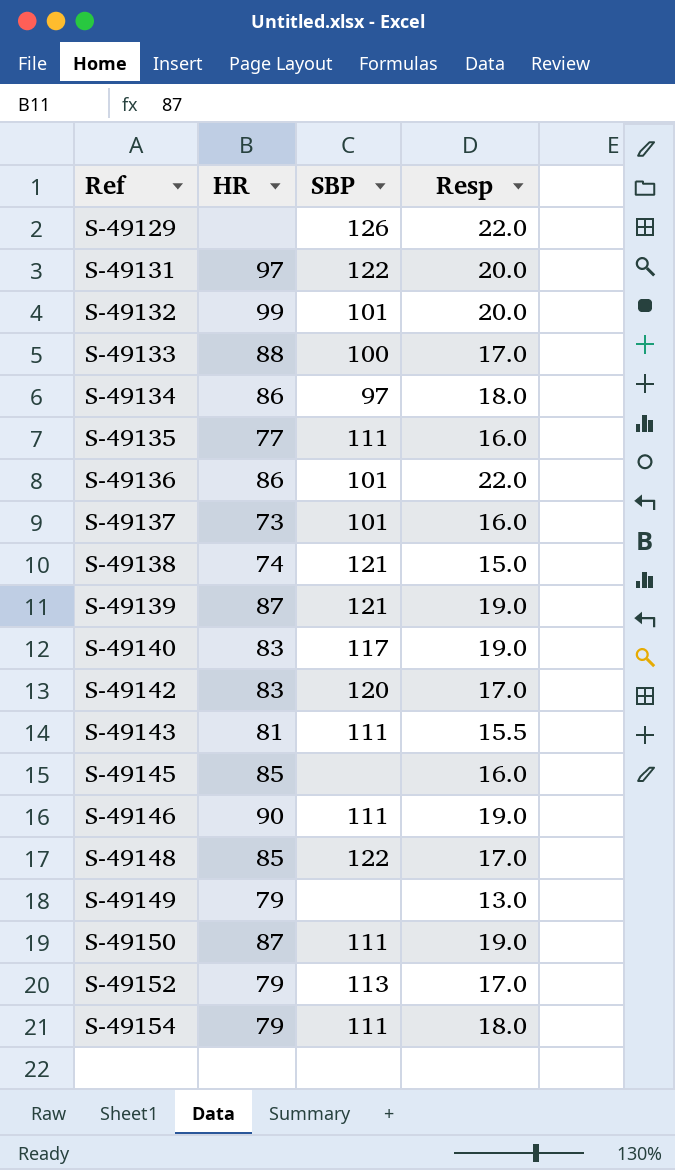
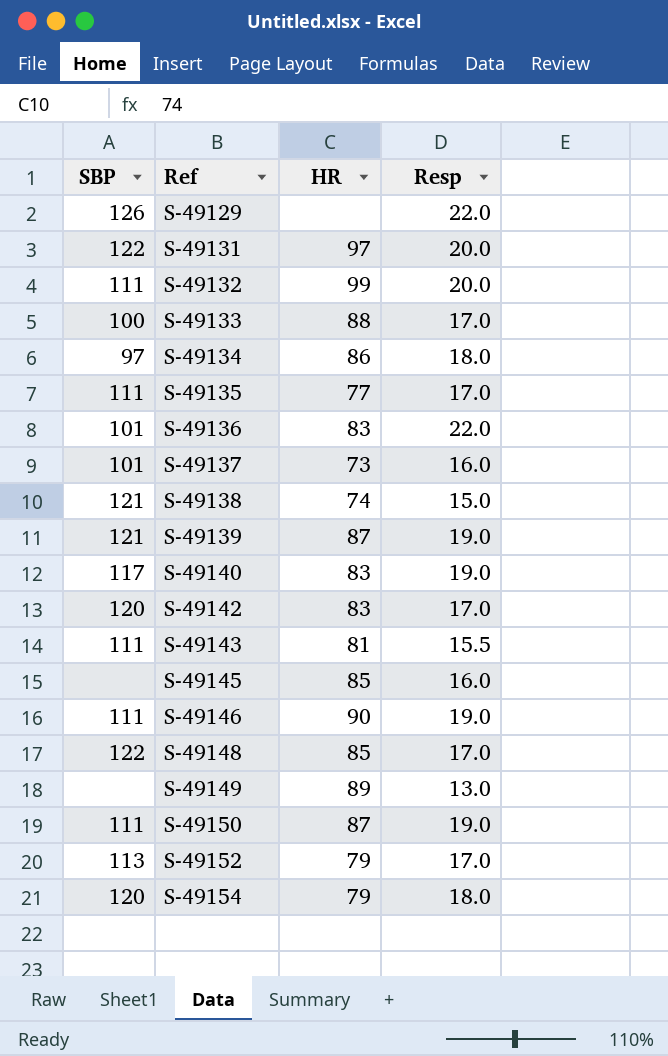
column SBP | position: 3 -> 1
S-49132 | SBP: 101 -> 111
S-49135 | Resp: 16.0 -> 17.0
S-49136 | HR: 86 -> 83
S-49149 | HR: 79 -> 89
S-49154 | SBP: 111 -> 120

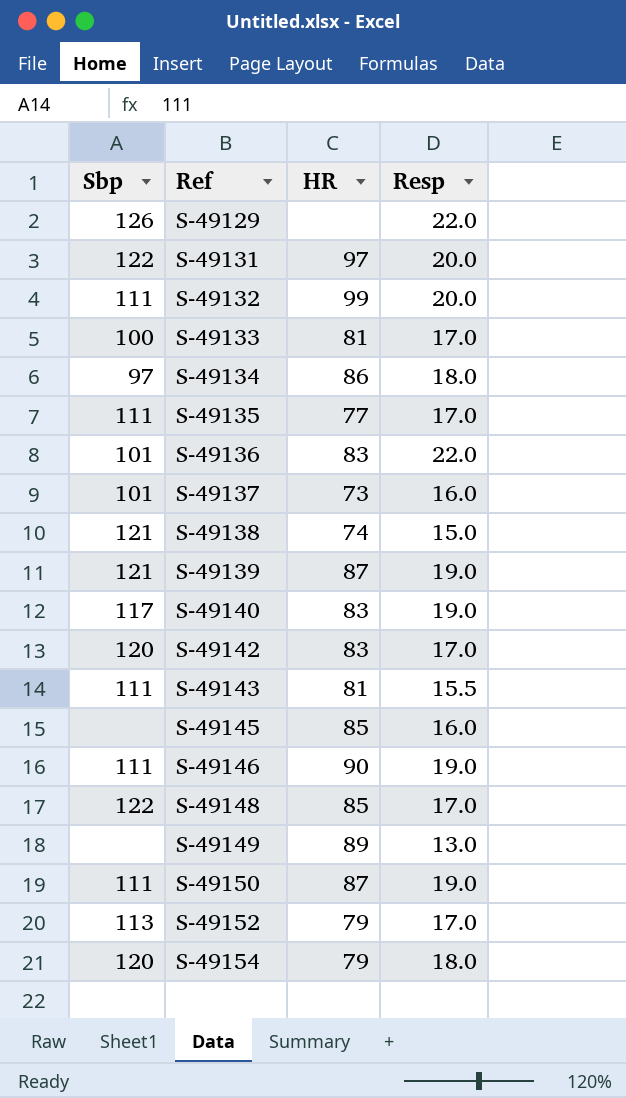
column name: SBP -> Sbp
S-49133 | HR: 88 -> 81

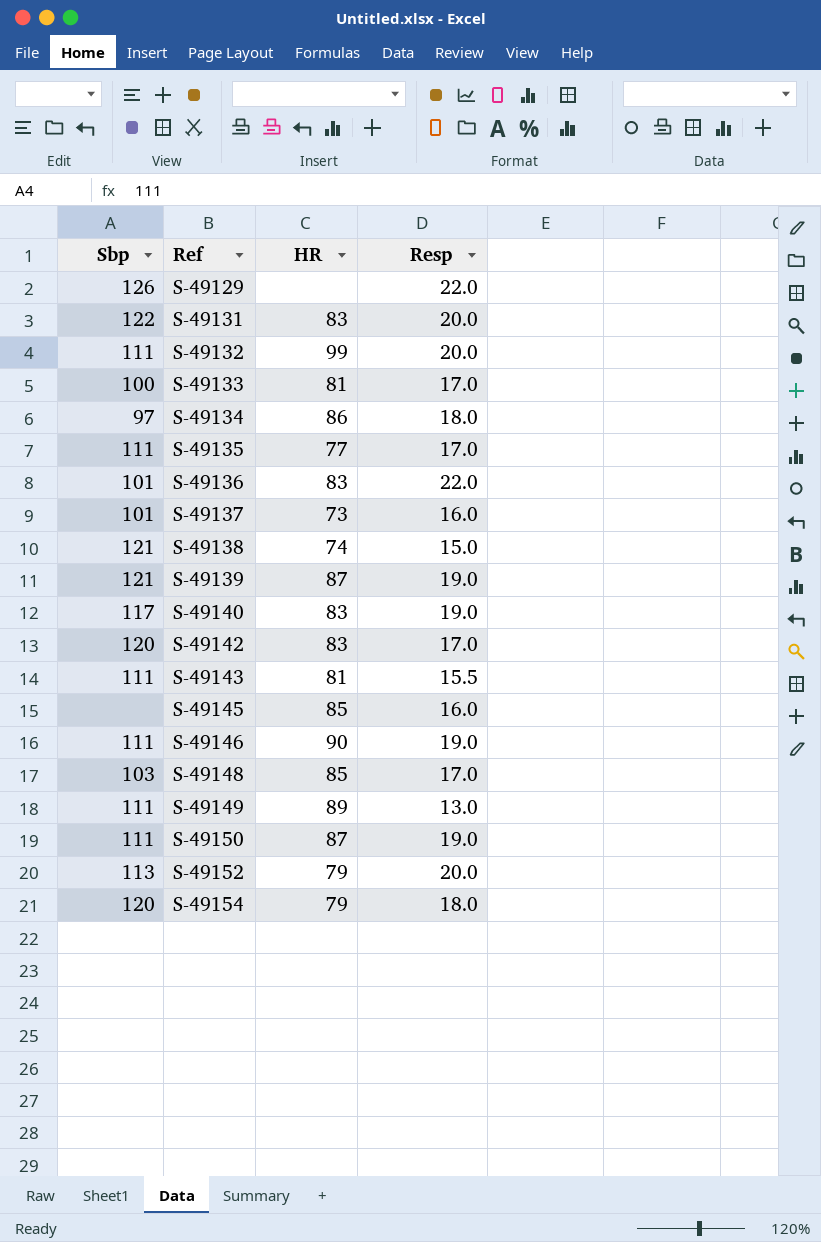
S-49131 | HR: 97 -> 83
S-49148 | Sbp: 122 -> 103
S-49149 | Sbp: none -> 111
S-49152 | Resp: 17.0 -> 20.0

